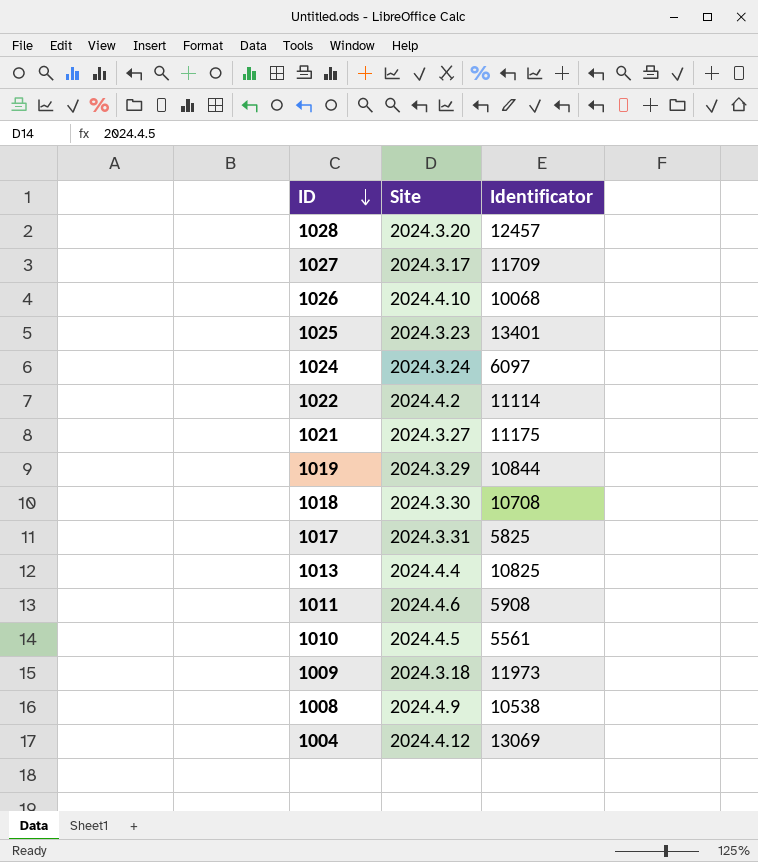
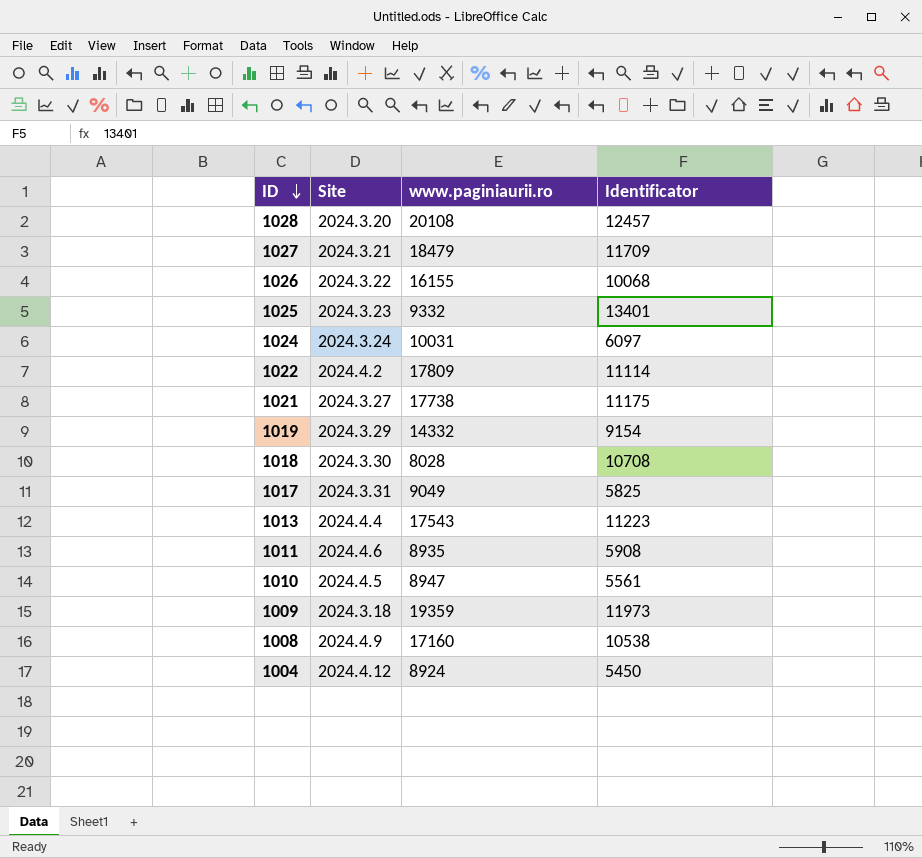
column www.paginiaurii.ro | position: none -> 3
1027 | Site: 2024.3.17 -> 2024.3.21
1026 | Site: 2024.4.10 -> 2024.3.22
1019 | Identificator: 10844 -> 9154
1013 | Identificator: 10825 -> 11223
1004 | Identificator: 13069 -> 5450

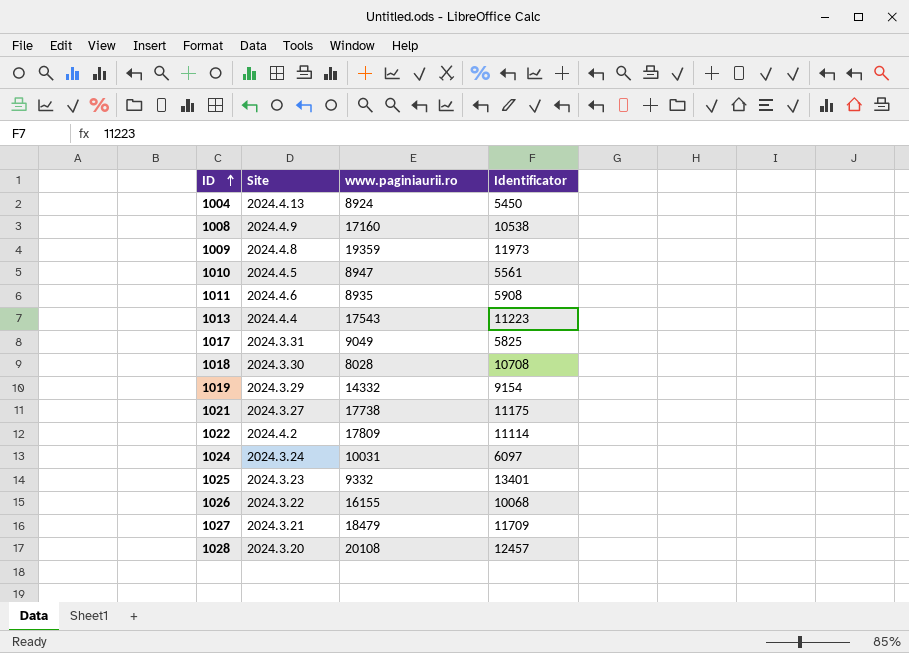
row order: ID descending -> ID ascending
1004 | Site: 2024.4.12 -> 2024.4.13
1009 | Site: 2024.3.18 -> 2024.4.8

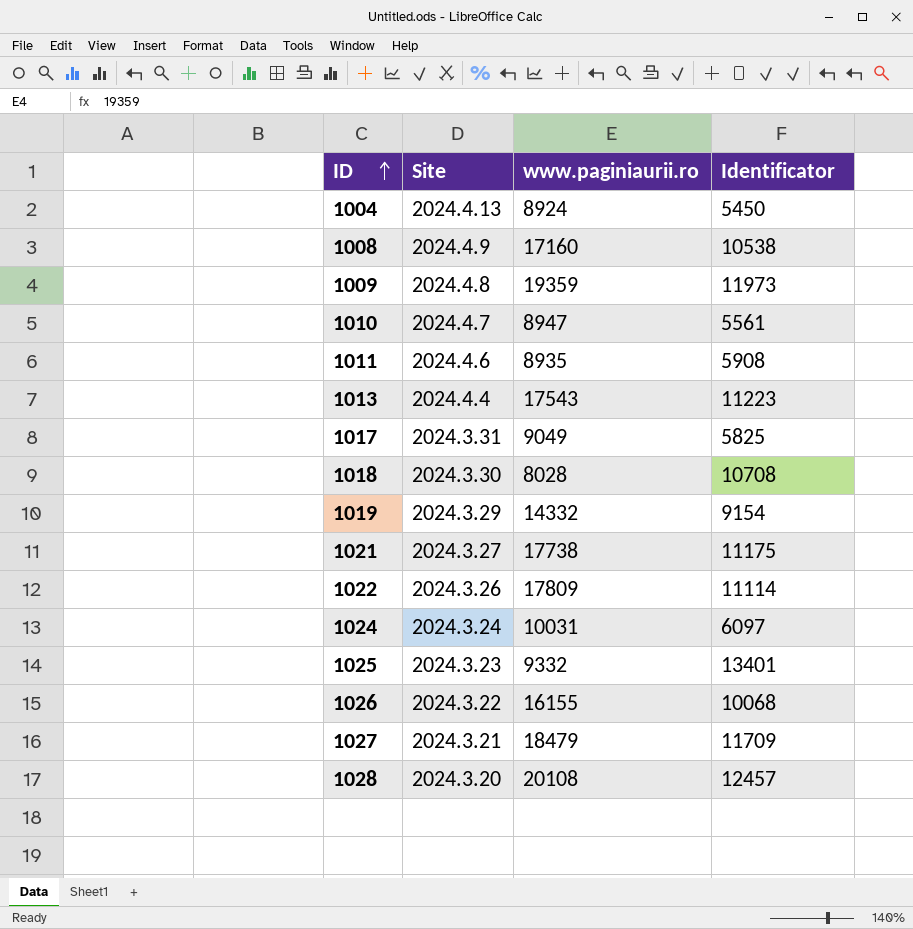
1010 | Site: 2024.4.5 -> 2024.4.7
1022 | Site: 2024.4.2 -> 2024.3.26

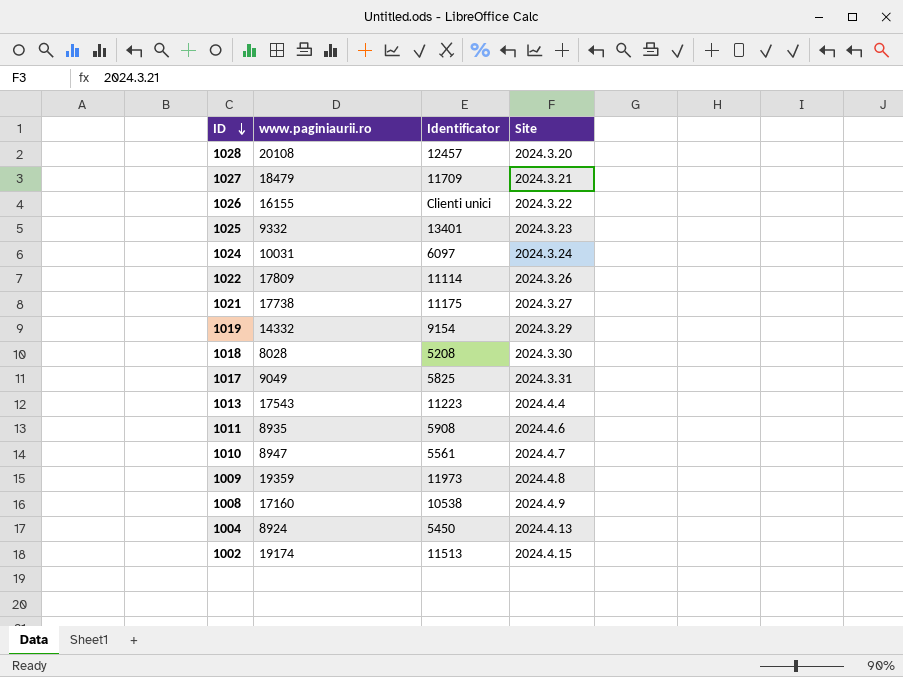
row order: ID ascending -> ID descending
column Site | position: 2 -> 4
1026 | Identificator: 10068 -> Clienti unici
1018 | Identificator: 10708 -> 5208
row 1002: none -> 19174 | 11513 | 2024.4.15

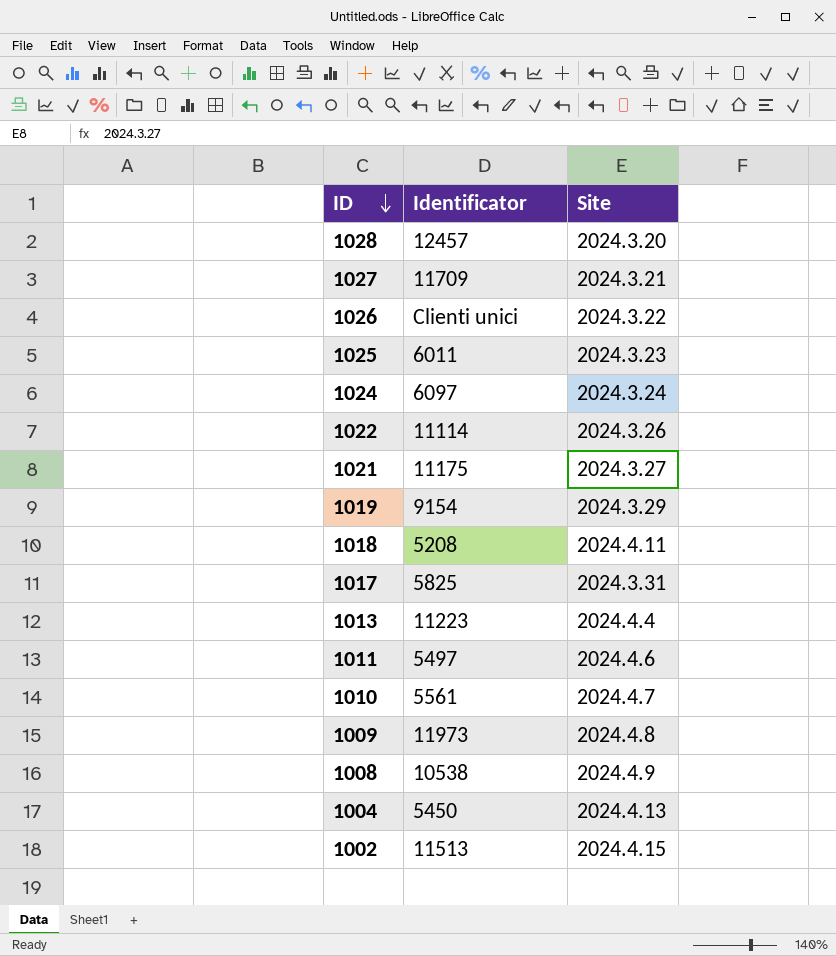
column www.paginiaurii.ro | position: 2 -> none
1025 | Identificator: 13401 -> 6011
1018 | Site: 2024.3.30 -> 2024.4.11
1011 | Identificator: 5908 -> 5497

